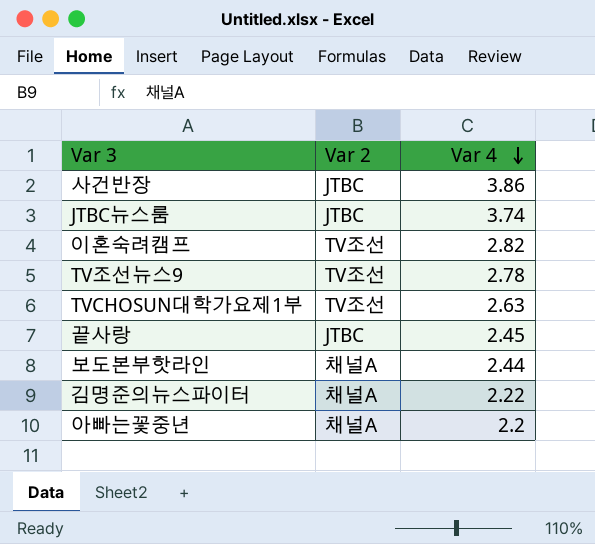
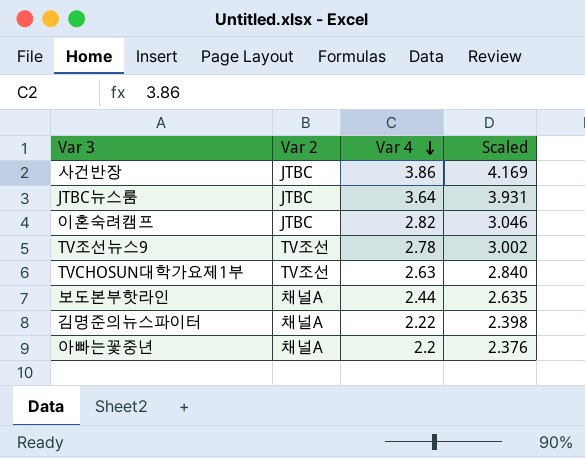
column Scaled | formula: none -> [Var 4] * 1.08
row 끝사랑: JTBC | 2.45 -> none
JTBC뉴스룸 | Var 4: 3.74 -> 3.64
이혼숙려캠프 | Var 2: TV조선 -> JTBC

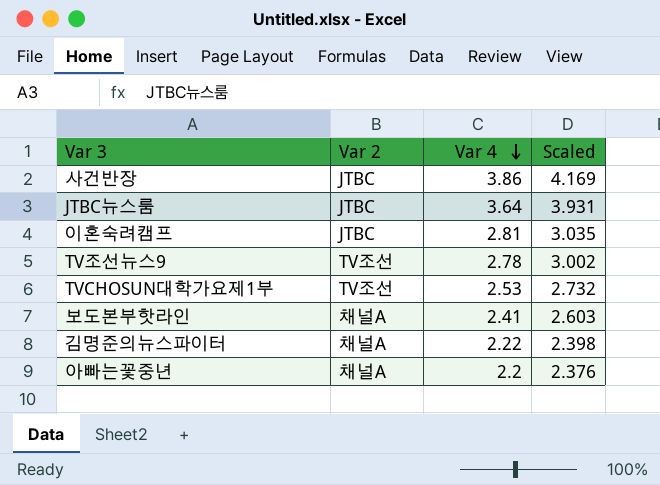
이혼숙려캠프 | Var 4: 2.82 -> 2.81
이혼숙려캠프 | Scaled: 3.046 -> 3.035
TVCHOSUN대학가요제1부 | Var 4: 2.63 -> 2.53
TVCHOSUN대학가요제1부 | Scaled: 2.840 -> 2.732
보도본부핫라인 | Var 4: 2.44 -> 2.41
보도본부핫라인 | Scaled: 2.635 -> 2.603

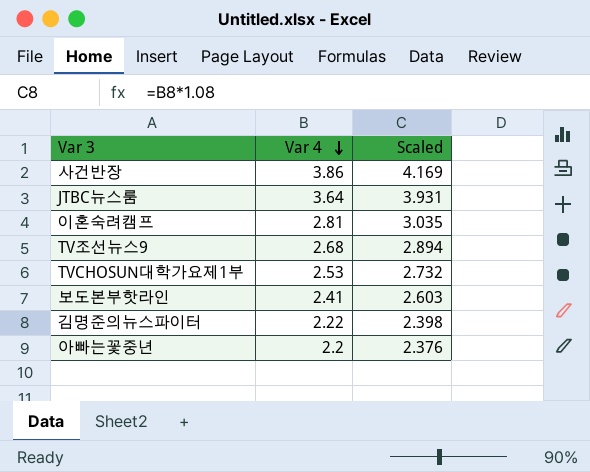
column Var 2 | position: 2 -> none
TV조선뉴스9 | Var 4: 2.78 -> 2.68
TV조선뉴스9 | Scaled: 3.002 -> 2.894

